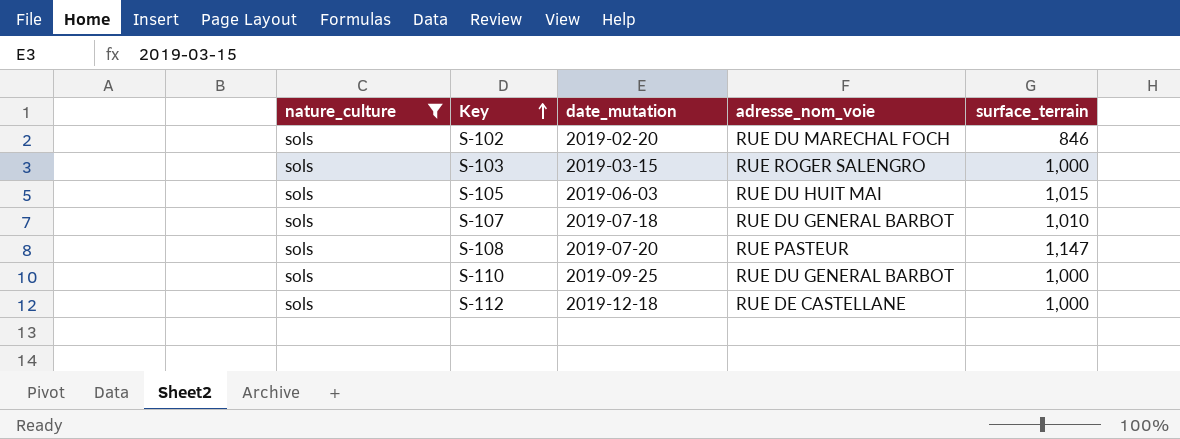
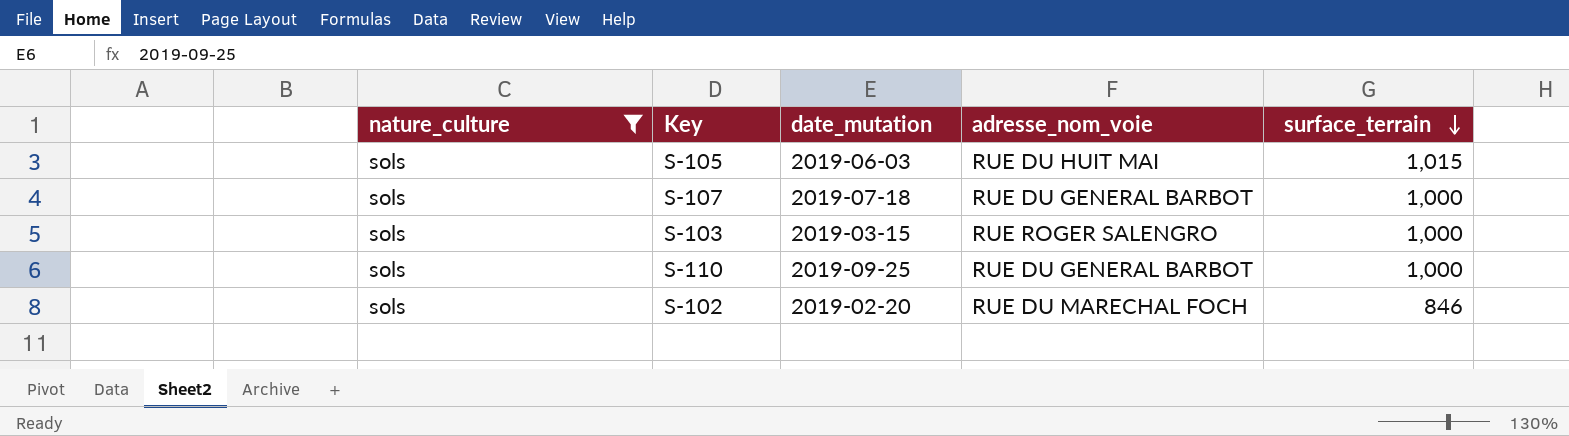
row order: Key ascending -> surface_terrain descending
row S-108: sols | 2019-07-20 | RUE PASTEUR | 1,147 -> none
row S-112: sols | 2019-12-18 | RUE DE CASTELLANE | 1,000 -> none
S-107 | surface_terrain: 1,010 -> 1,000

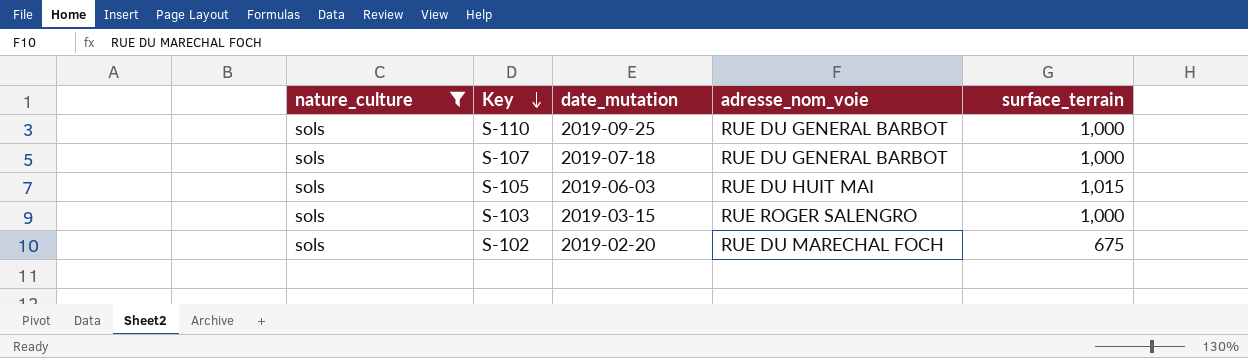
row order: surface_terrain descending -> Key descending
S-102 | surface_terrain: 846 -> 675

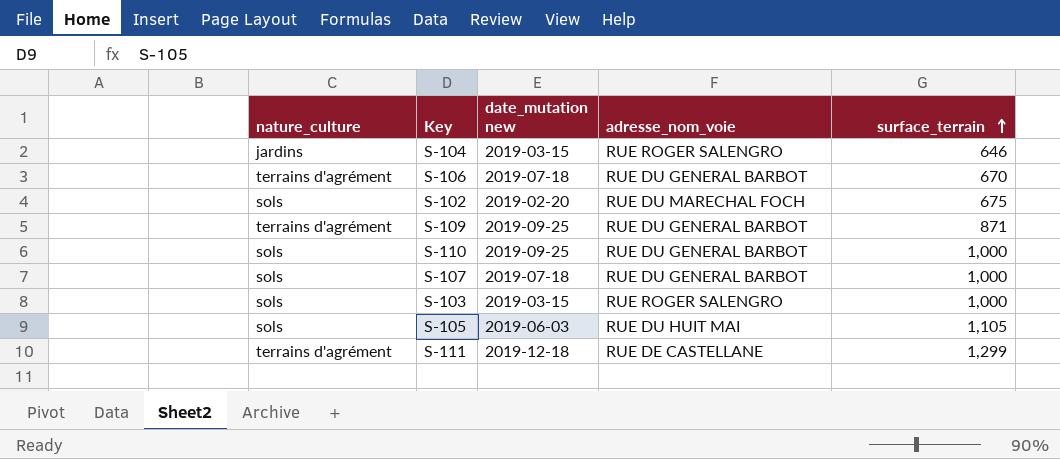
filter: nature_culture = sols -> none
row order: Key descending -> surface_terrain ascending
column name: date_mutation -> date_mutation new
S-105 | surface_terrain: 1,015 -> 1,105

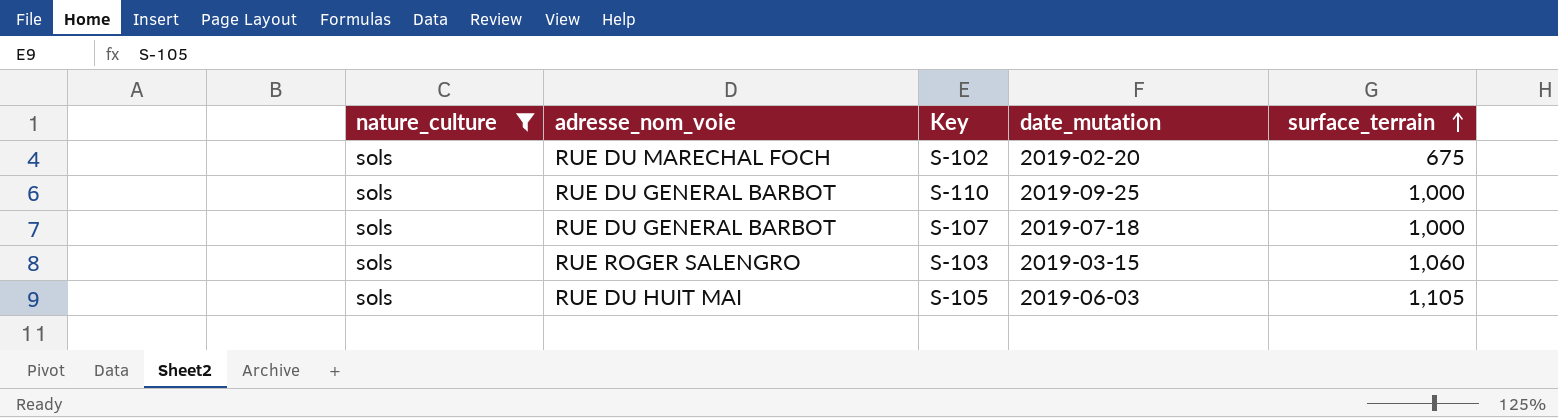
filter: none -> nature_culture = sols
column adresse_nom_voie | position: 4 -> 2
column name: date_mutation new -> date_mutation
S-103 | surface_terrain: 1,000 -> 1,060

